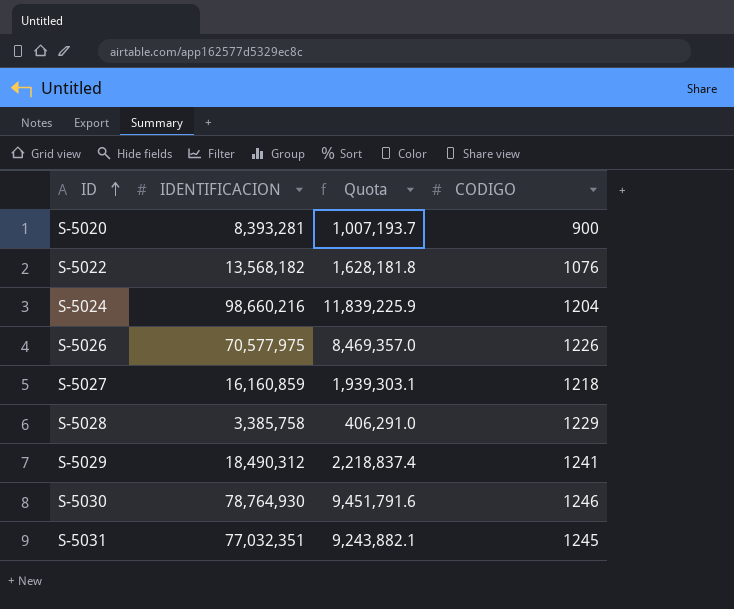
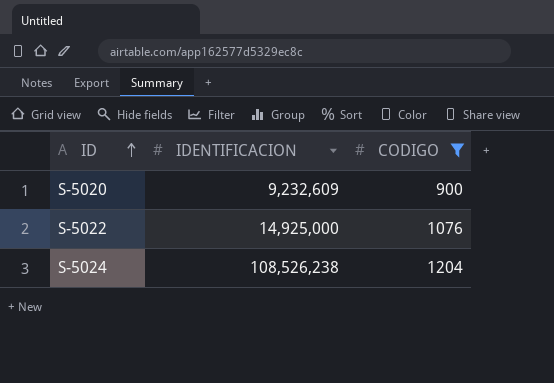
filter: none -> CODIGO <= 1204
column Quota | formula: [IDENTIFICACION] * 0.12 -> none
S-5020 | IDENTIFICACION: 8,393,281 -> 9,232,609
S-5022 | IDENTIFICACION: 13,568,182 -> 14,925,000
S-5024 | IDENTIFICACION: 98,660,216 -> 108,526,238

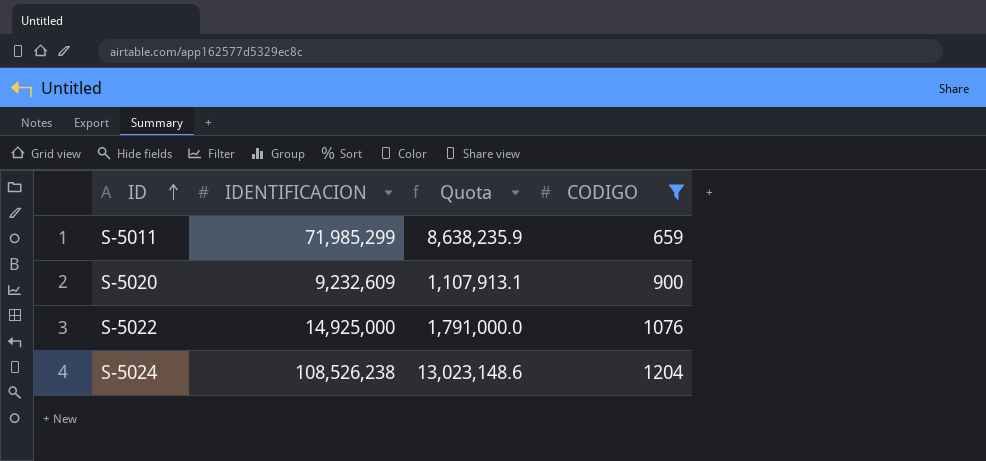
column Quota | formula: none -> [IDENTIFICACION] * 0.12
row S-5011: none -> 71,985,299 | 8,638,235.9 | 659

